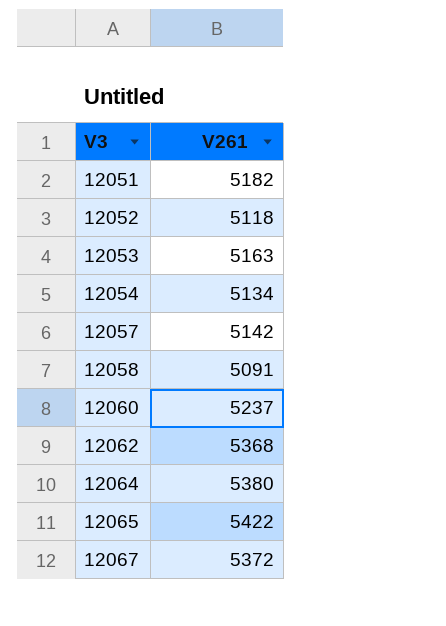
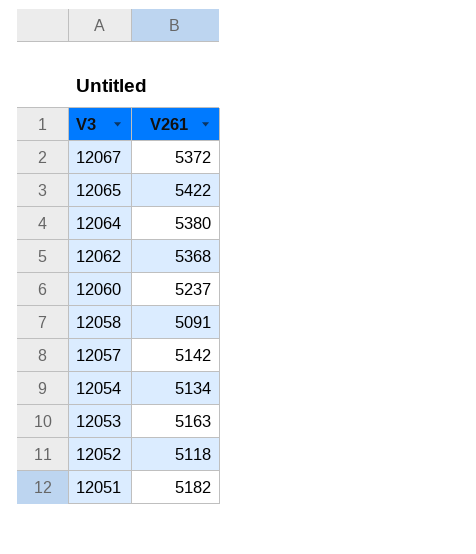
row order: V3 ascending -> V3 descending

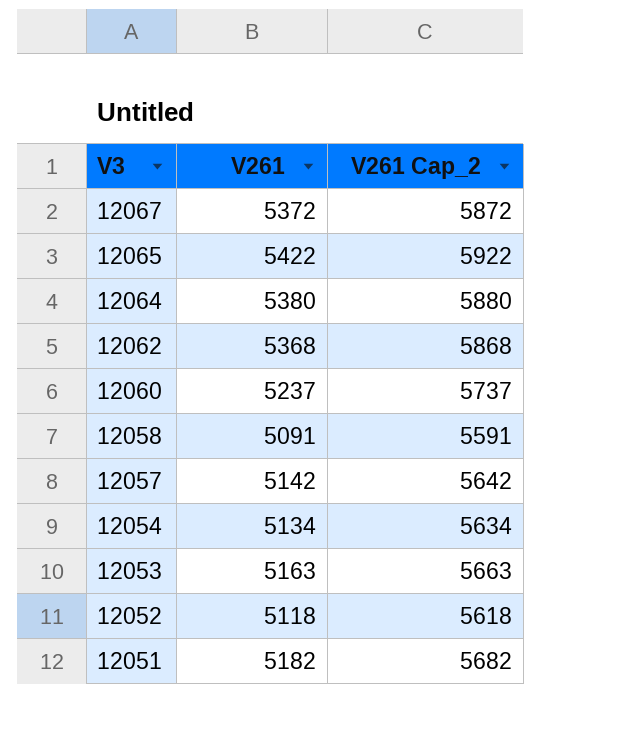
column V261 Cap_2 | formula: none -> [V261] + 500

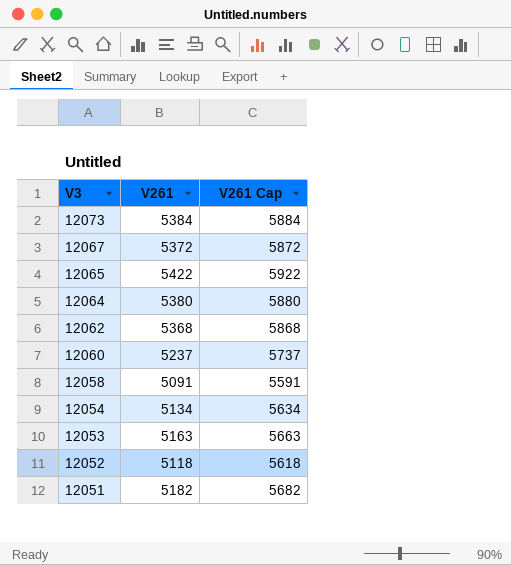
column name: V261 Cap_2 -> V261 Cap
row 12057: 5142 | 5642 -> none
row 12073: none -> 5384 | 5884

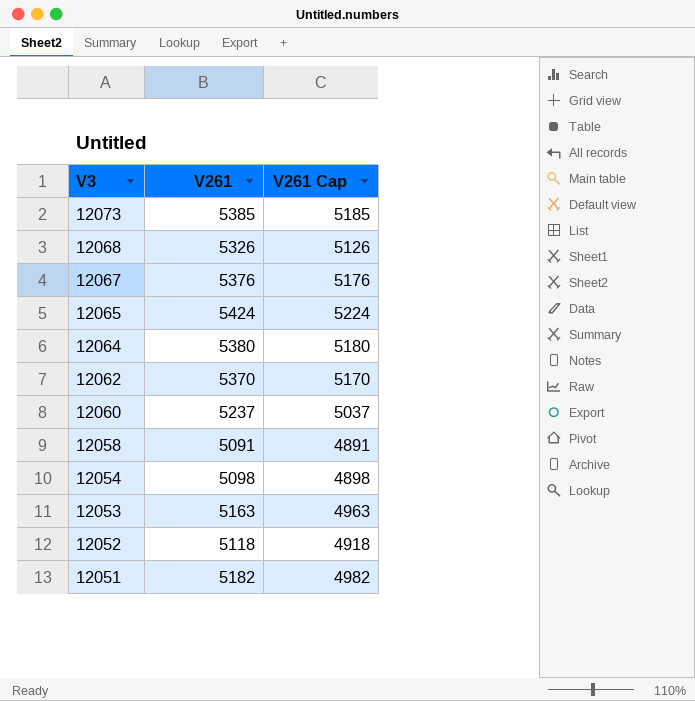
column V261 Cap | formula: [V261] + 500 -> [V261] - 200
12073 | V261: 5384 -> 5385
row 12068: none -> 5326 | 5126
12067 | V261: 5372 -> 5376
12065 | V261: 5422 -> 5424
12062 | V261: 5368 -> 5370
12054 | V261: 5134 -> 5098

